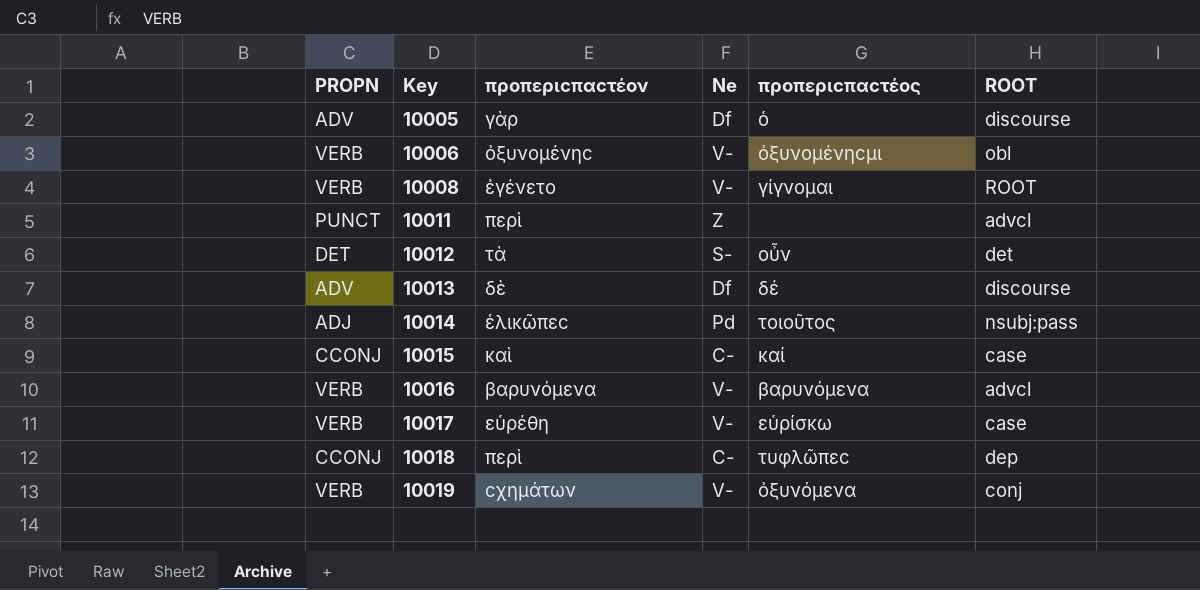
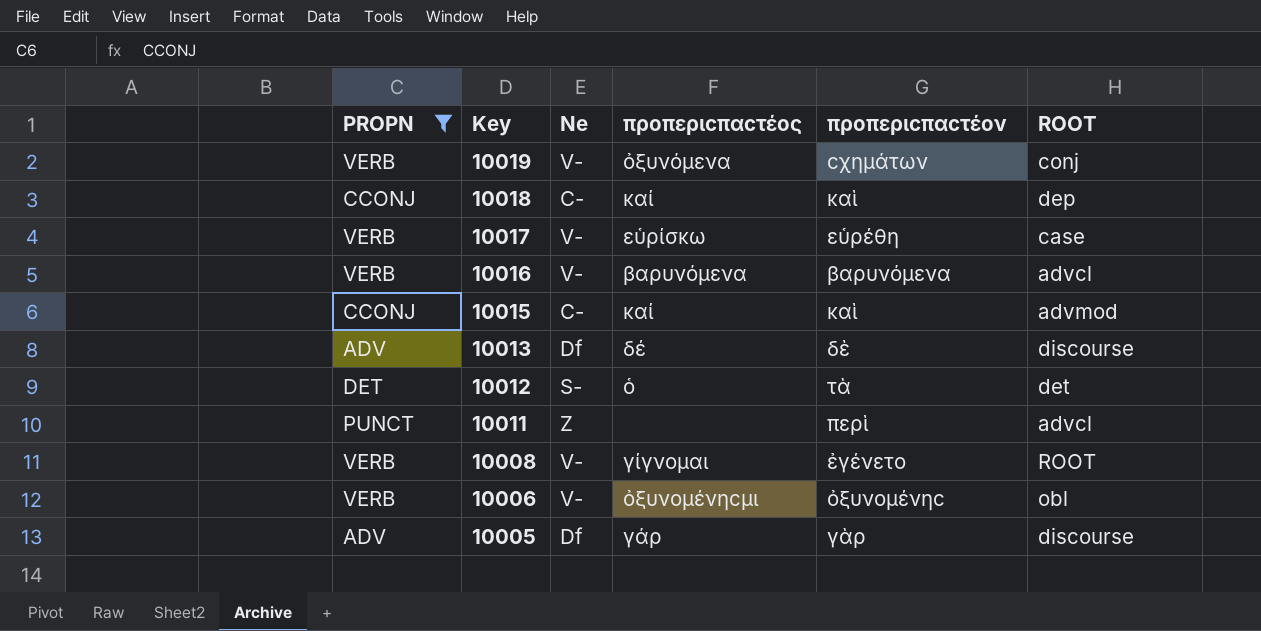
filter: none -> PROPN != ADJ
row order: Key ascending -> Key descending
column προπεριϲπαϲτέον | position: 3 -> 5
10018 | προπεριϲπαϲτέος: τυφλῶπεϲ -> καί
10018 | προπεριϲπαϲτέον: περὶ -> καὶ
10015 | ROOT: case -> advmod
10012 | προπεριϲπαϲτέος: οὖν -> ὁ
10005 | προπεριϲπαϲτέος: ὁ -> γάρ

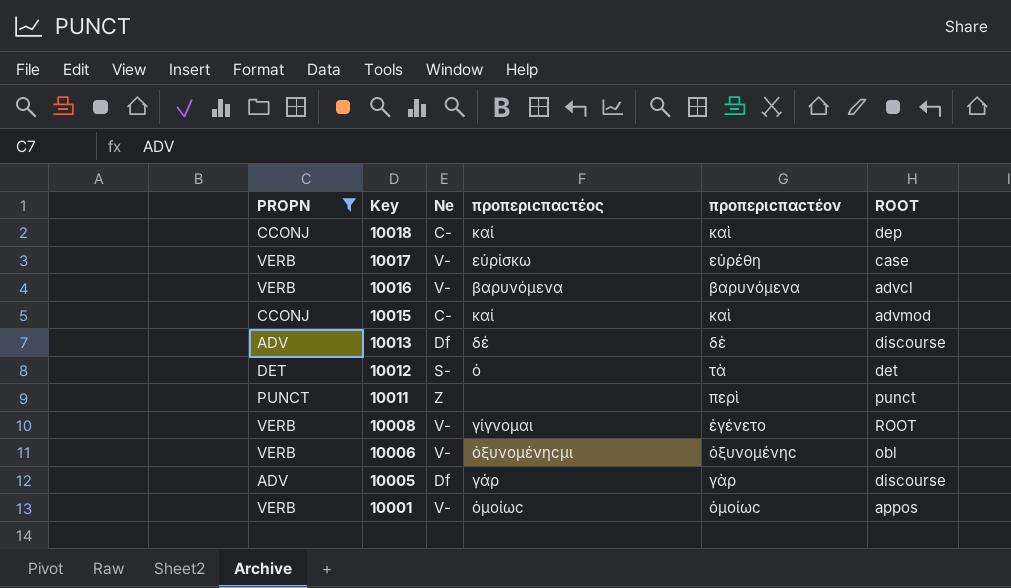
row 10019: VERB | V- | ὀξυνόμενα | ϲχημάτων | conj -> none
10011 | ROOT: advcl -> punct
row 10001: none -> VERB | V- | ὁμοίωϲ | ὁμοίωϲ | appos

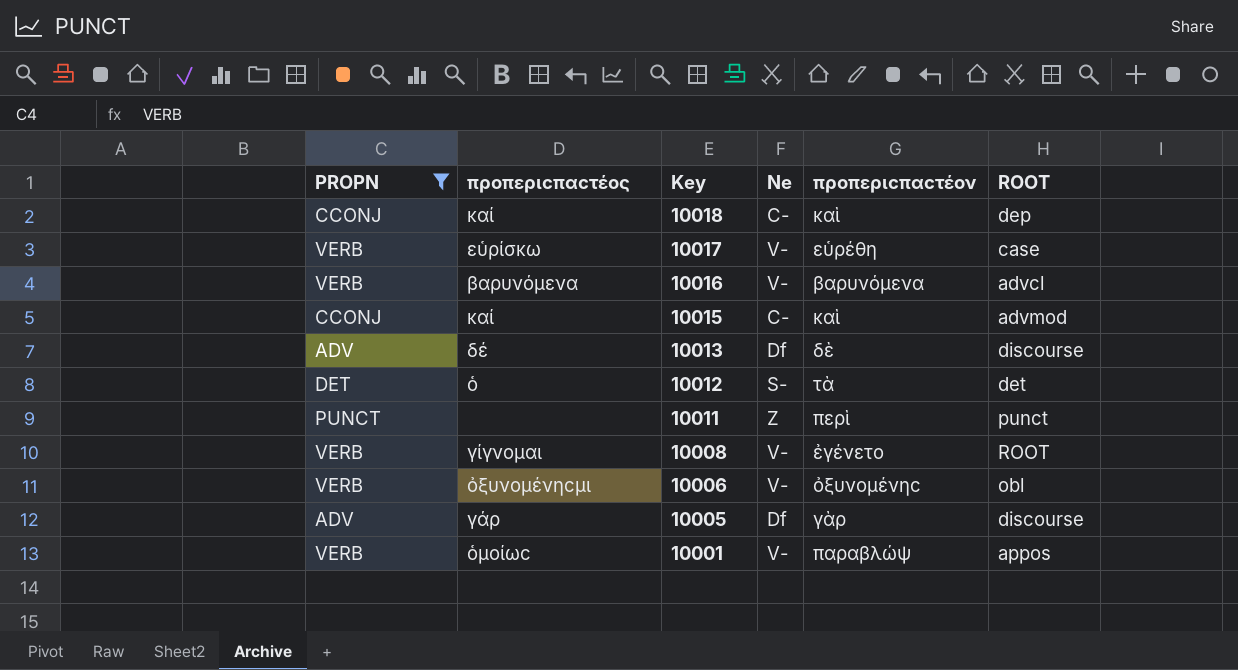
column προπεριϲπαϲτέος | position: 4 -> 2
10001 | προπεριϲπαϲτέον: ὁμοίωϲ -> παραβλώψ

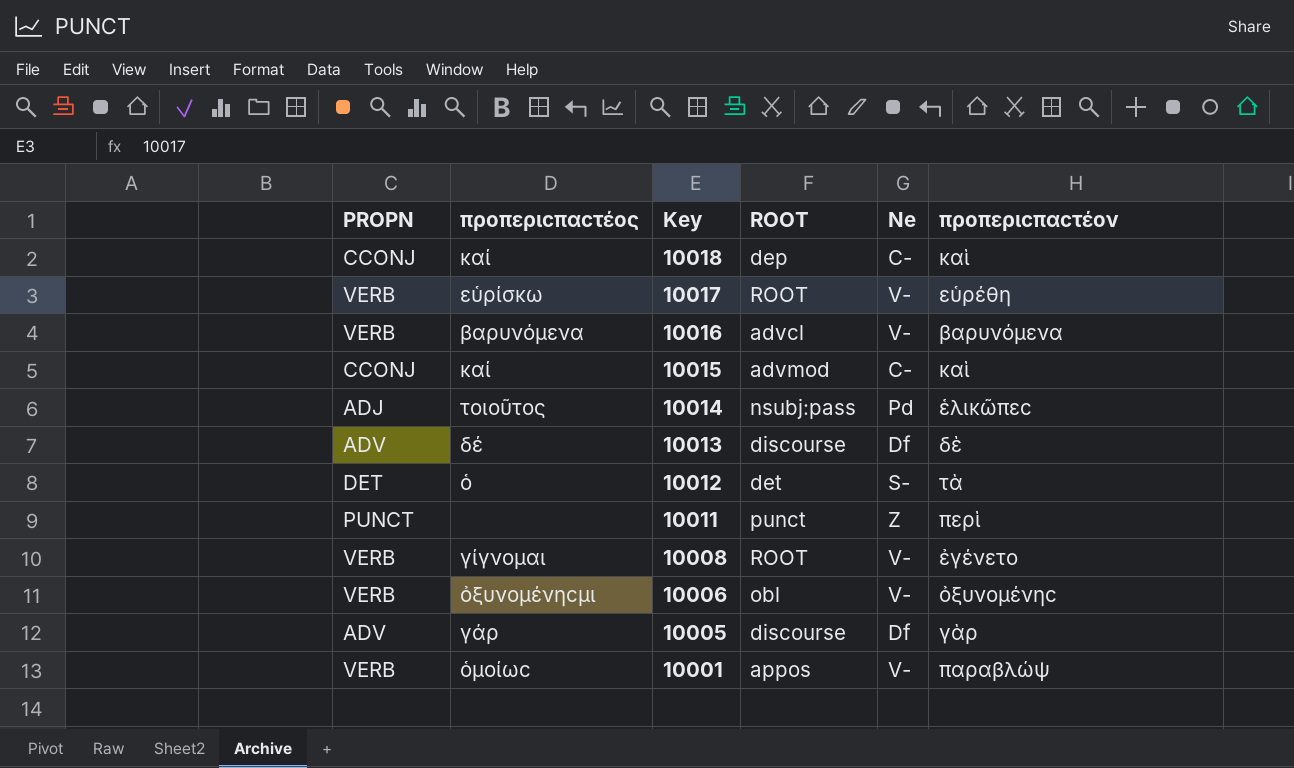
filter: PROPN != ADJ -> none
column ROOT | position: 6 -> 4
10017 | ROOT: case -> ROOT

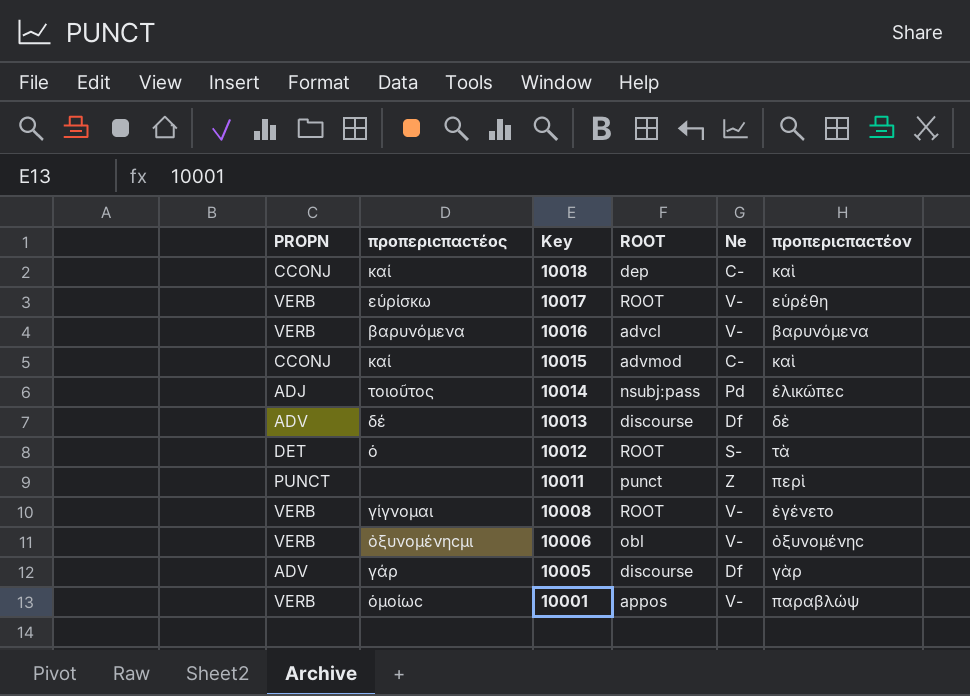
10012 | ROOT: det -> ROOT

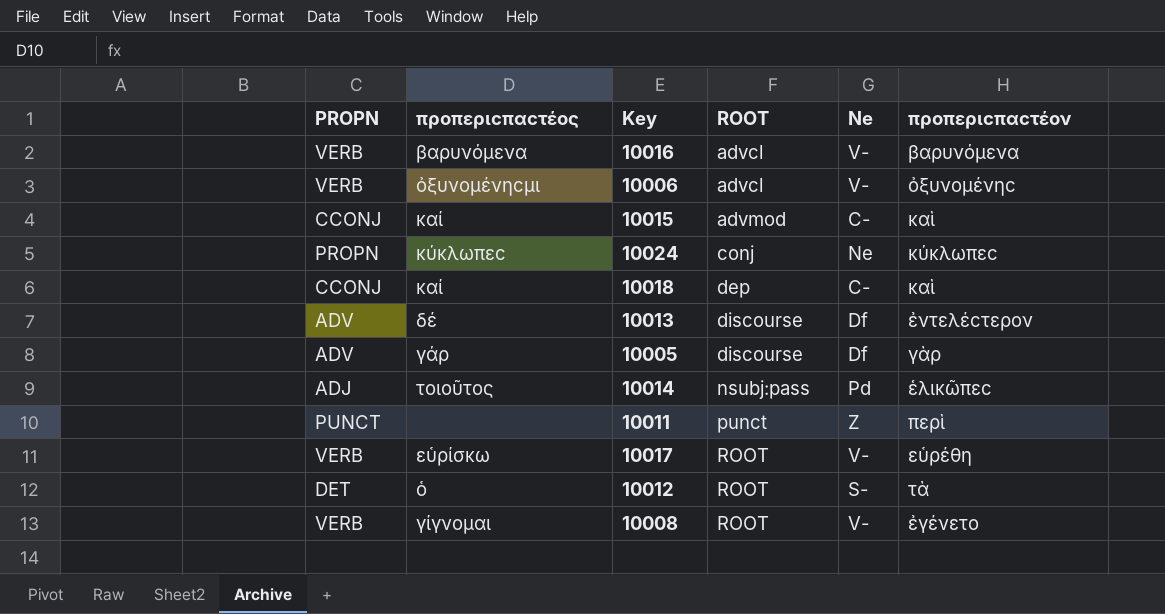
row order: Key descending -> ROOT ascending
row 10001: VERB | ὁμοίωϲ | appos | V- | παραβλώψ -> none
10006 | ROOT: obl -> advcl
row 10024: none -> PROPN | κύκλωπεϲ | conj | Ne | κύκλωπεϲ
10013 | προπεριϲπαϲτέον: δὲ -> ἐντελέϲτερον

